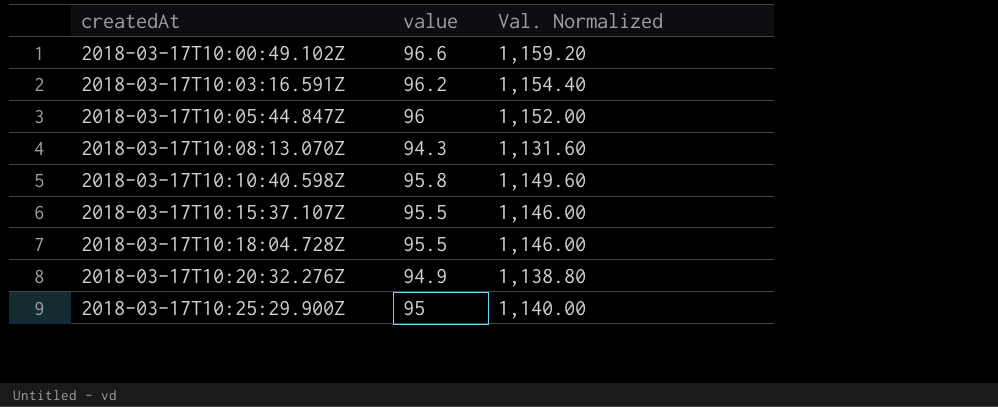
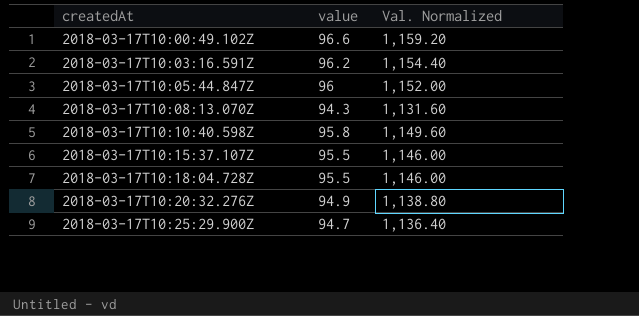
2018-03-17T10:25:29.900Z | value: 95 -> 94.7
2018-03-17T10:25:29.900Z | Val. Normalized: 1,140.00 -> 1,136.40

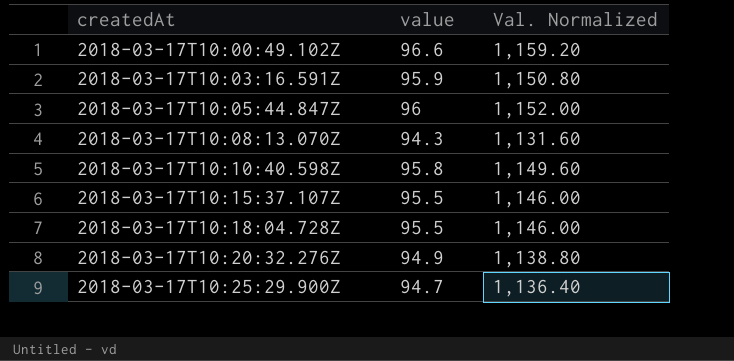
2018-03-17T10:03:16.591Z | value: 96.2 -> 95.9
2018-03-17T10:03:16.591Z | Val. Normalized: 1,154.40 -> 1,150.80

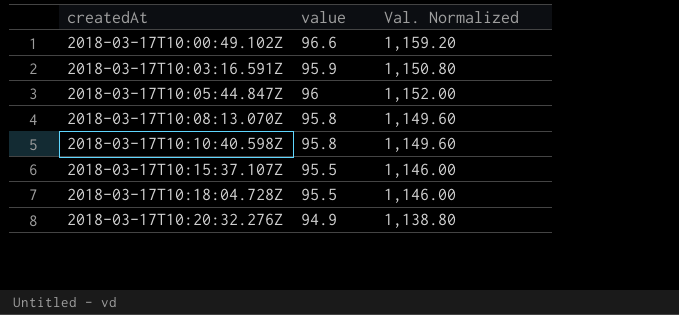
row 2018-03-17T10:25:29.900Z: 94.7 | 1,136.40 -> none
2018-03-17T10:08:13.070Z | value: 94.3 -> 95.8
2018-03-17T10:08:13.070Z | Val. Normalized: 1,131.60 -> 1,149.60

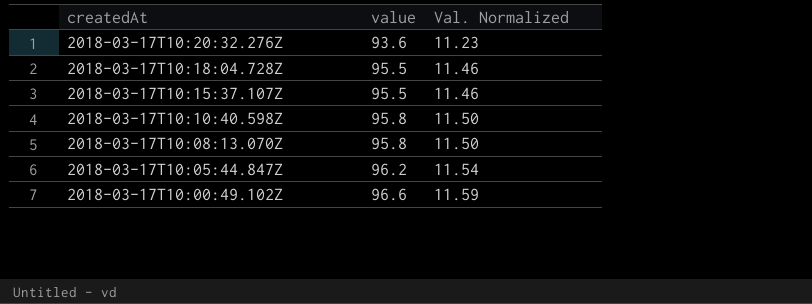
row order: createdAt ascending -> createdAt descending
column Val. Normalized | formula: [value] * 12 -> [value] * 0.12
row 2018-03-17T10:03:16.591Z: 95.9 | 1,150.80 -> none
2018-03-17T10:20:32.276Z | value: 94.9 -> 93.6
2018-03-17T10:05:44.847Z | value: 96 -> 96.2

